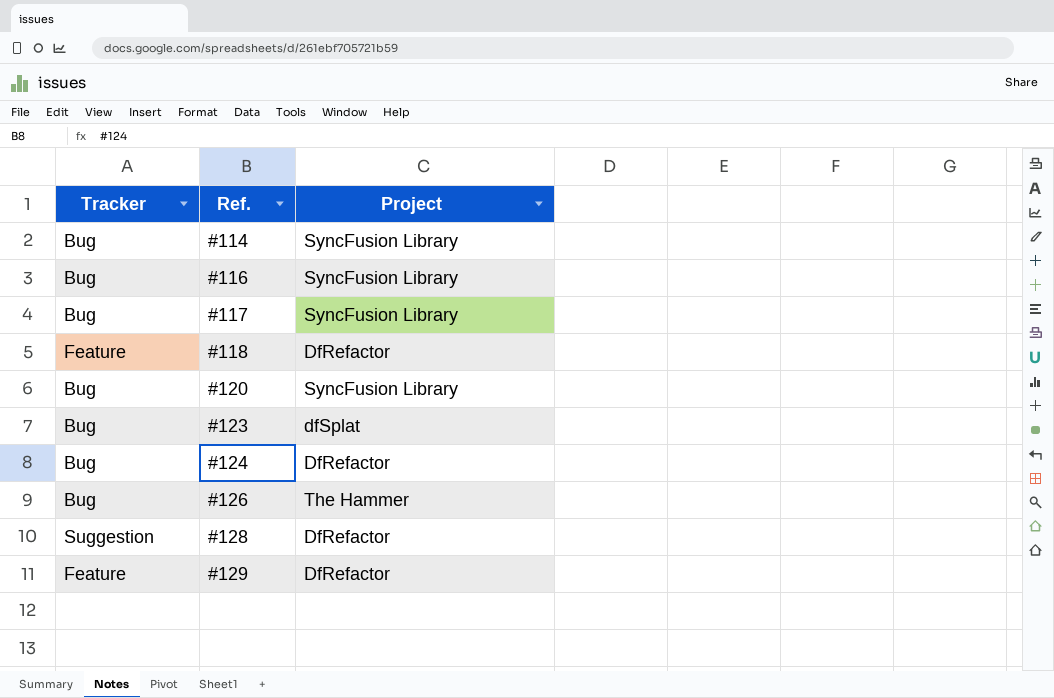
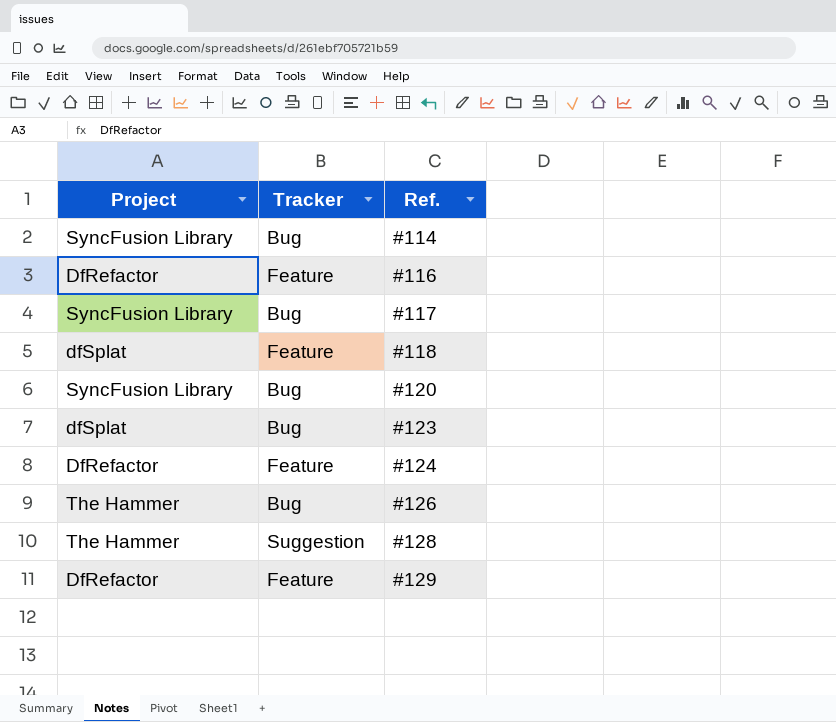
column Project | position: 3 -> 1
#116 | Project: SyncFusion Library -> DfRefactor
#116 | Tracker: Bug -> Feature
#118 | Project: DfRefactor -> dfSplat
#124 | Tracker: Bug -> Feature
#128 | Project: DfRefactor -> The Hammer

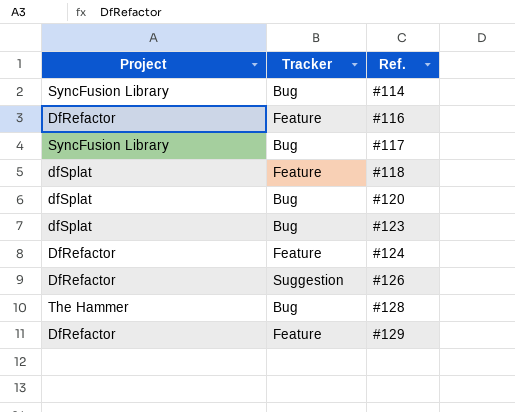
#120 | Project: SyncFusion Library -> dfSplat
#126 | Project: The Hammer -> DfRefactor
#126 | Tracker: Bug -> Suggestion
#128 | Tracker: Suggestion -> Bug

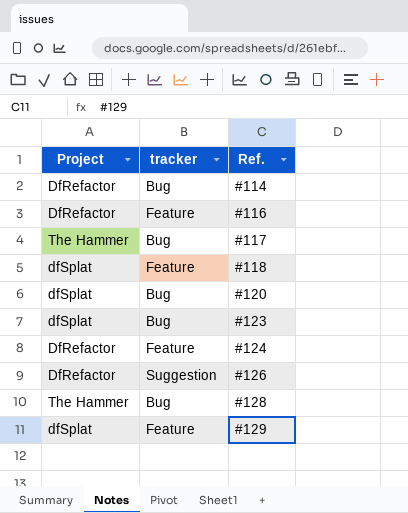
column name: Tracker -> tracker
#114 | Project: SyncFusion Library -> DfRefactor
#117 | Project: SyncFusion Library -> The Hammer
#129 | Project: DfRefactor -> dfSplat

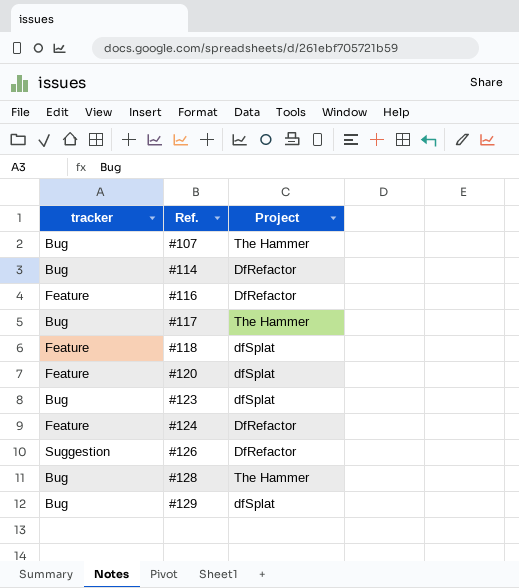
column Project | position: 1 -> 3
row #107: none -> Bug | The Hammer
#120 | tracker: Bug -> Feature
#129 | tracker: Feature -> Bug

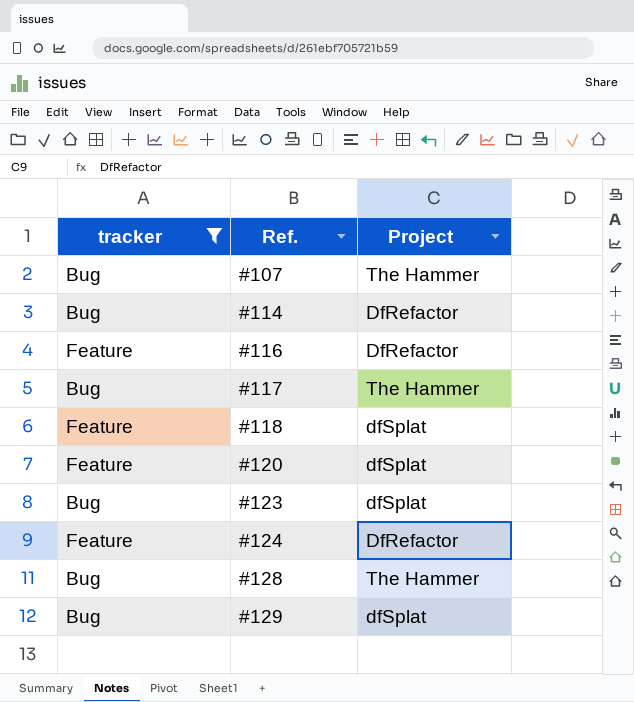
filter: none -> tracker != Suggestion

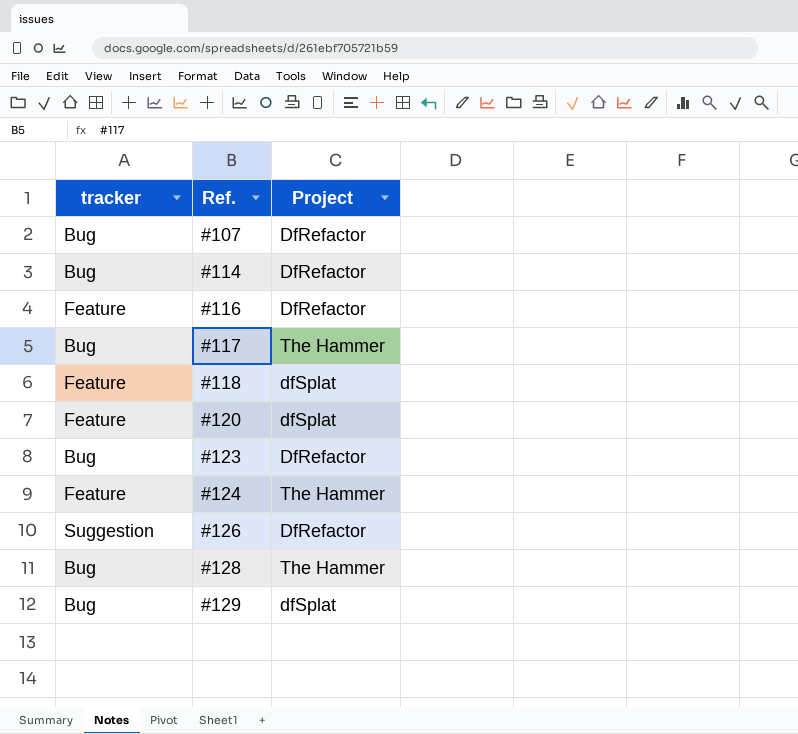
filter: tracker != Suggestion -> none
#107 | Project: The Hammer -> DfRefactor
#123 | Project: dfSplat -> DfRefactor
#124 | Project: DfRefactor -> The Hammer

